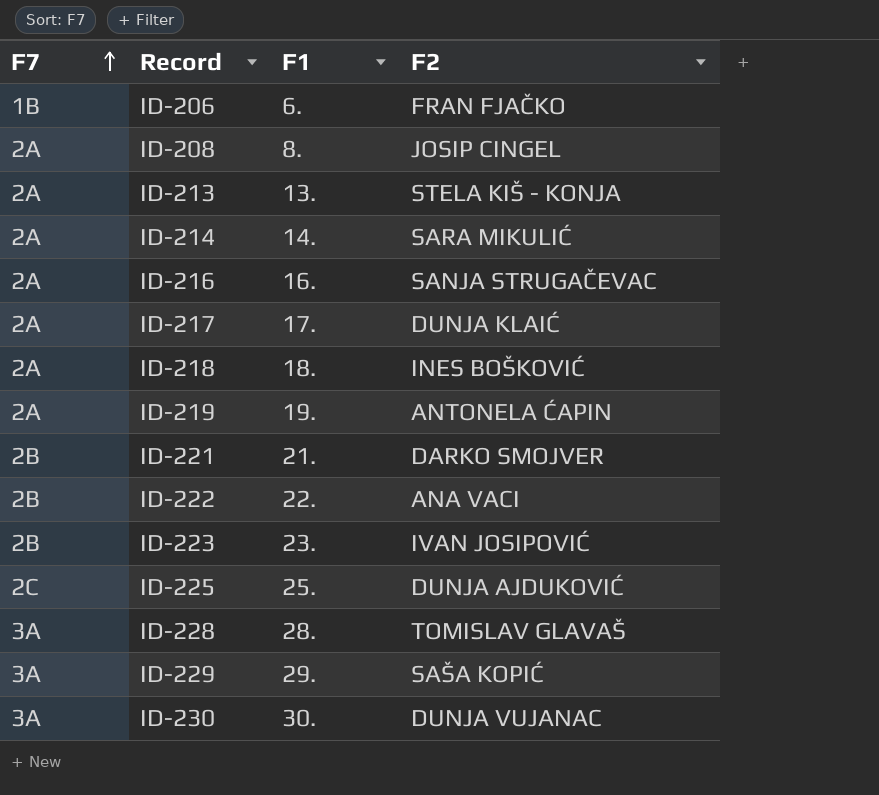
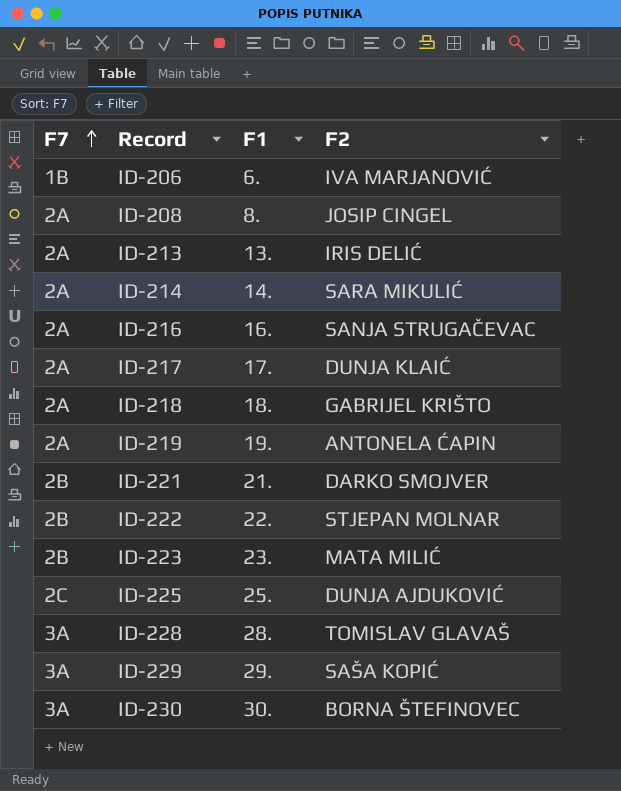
ID-206 | F2: FRAN FJAČKO -> IVA MARJANOVIĆ
ID-213 | F2: STELA KIŠ - KONJA -> IRIS DELIĆ
ID-218 | F2: INES BOŠKOVIĆ -> GABRIJEL KRIŠTO
ID-222 | F2: ANA VACI -> STJEPAN MOLNAR
ID-223 | F2: IVAN JOSIPOVIĆ -> MATA MILIĆ
ID-230 | F2: DUNJA VUJANAC -> BORNA ŠTEFINOVEC

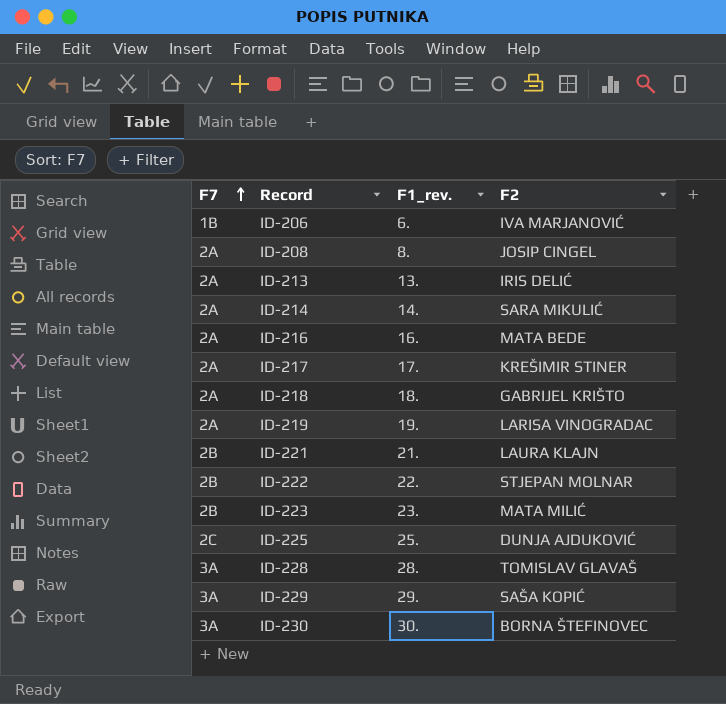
column name: F1 -> F1_rev.
ID-216 | F2: SANJA STRUGAČEVAC -> MATA BEDE
ID-217 | F2: DUNJA KLAIĆ -> KREŠIMIR STINER
ID-219 | F2: ANTONELA ĆAPIN -> LARISA VINOGRADAC
ID-221 | F2: DARKO SMOJVER -> LAURA KLAJN

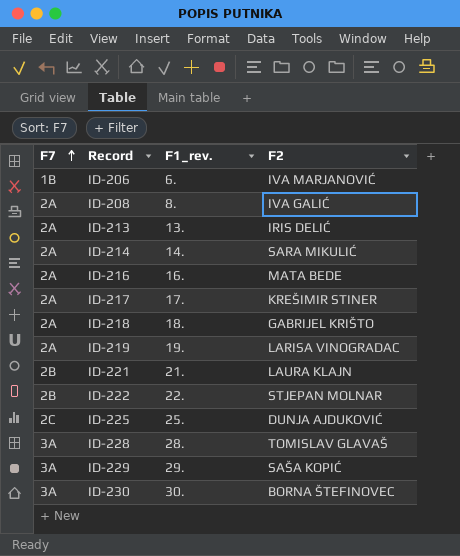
row ID-223: 2B | 23. | MATA MILIĆ -> none
ID-208 | F2: JOSIP CINGEL -> IVA GALIĆ

